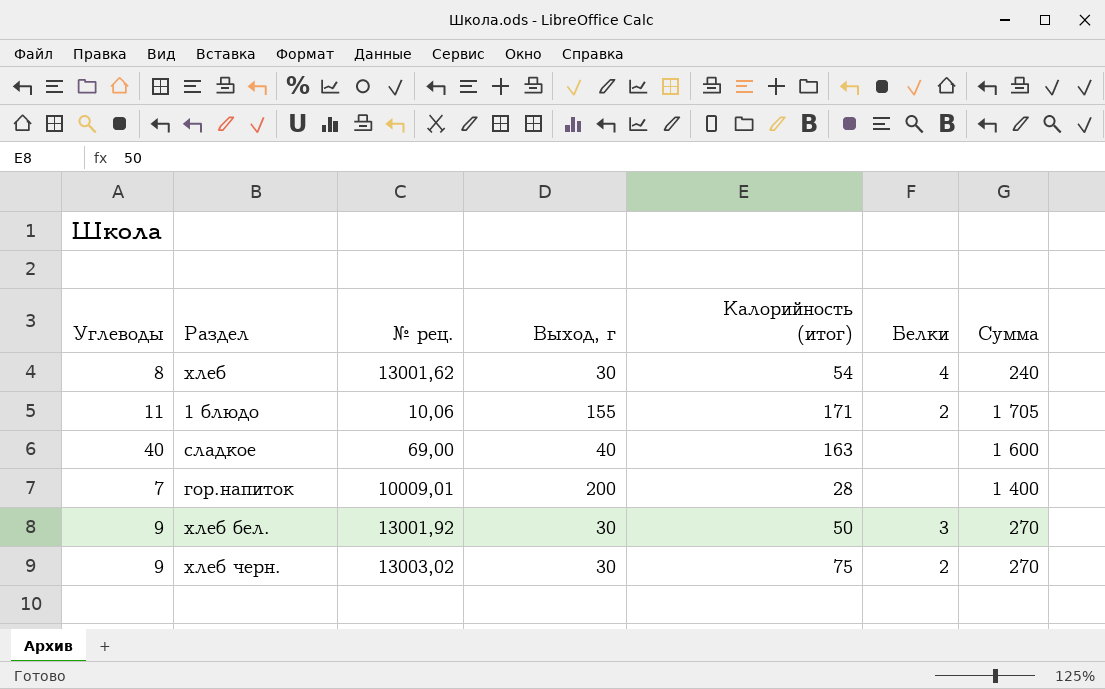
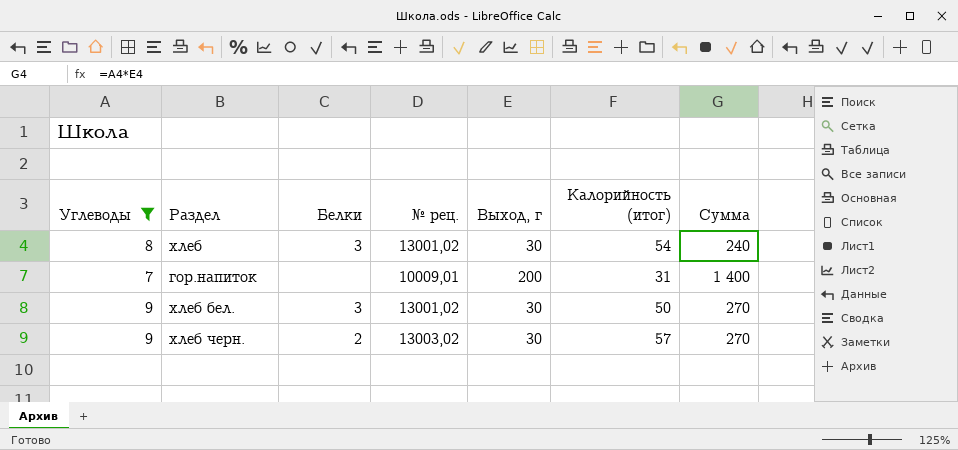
filter: none -> Углеводы <= 9
column Белки | position: 6 -> 3
хлеб | Белки: 4 -> 3
хлеб | № рец.: 13001,62 -> 13001,02
гор.напиток | Калорийность (итог): 28 -> 31
хлеб бел. | № рец.: 13001,92 -> 13001,02
хлеб черн. | Калорийность (итог): 75 -> 57

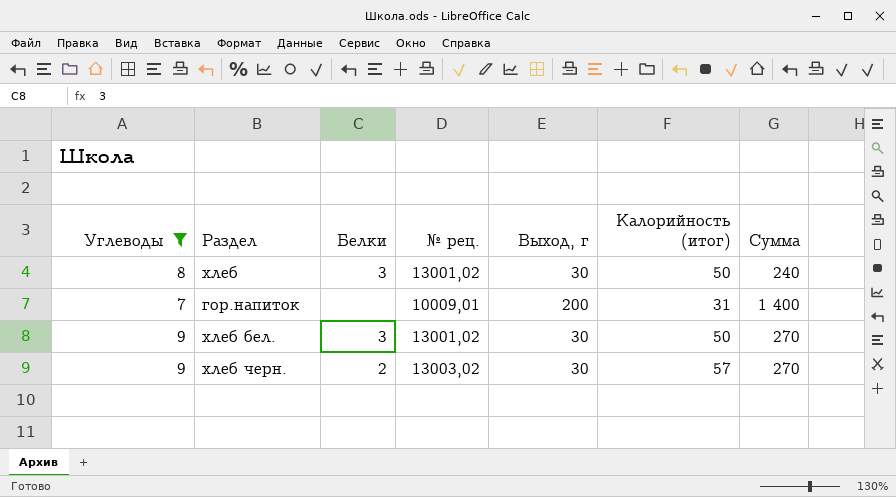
хлеб | Калорийность (итог): 54 -> 50

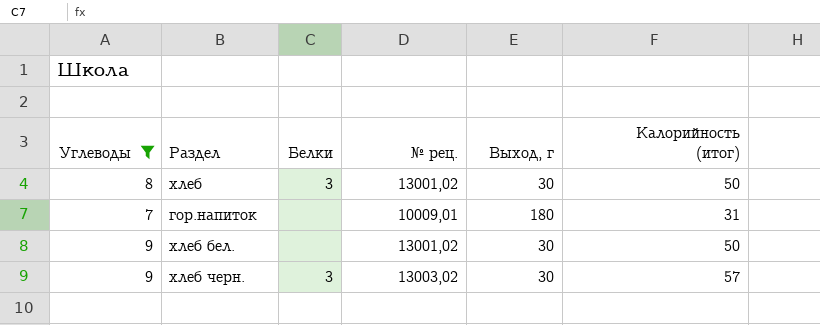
column Сумма | formula: [Углеводы] * [Выход, г] -> none
гор.напиток | Выход, г: 200 -> 180
хлеб бел. | Белки: 3 -> none
хлеб черн. | Белки: 2 -> 3

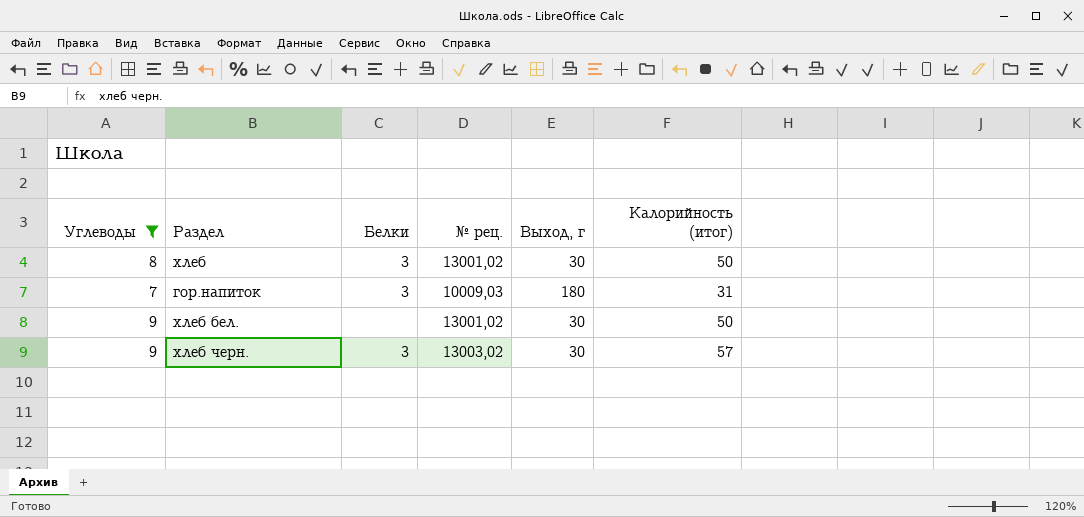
гор.напиток | Белки: none -> 3
гор.напиток | № рец.: 10009,01 -> 10009,03

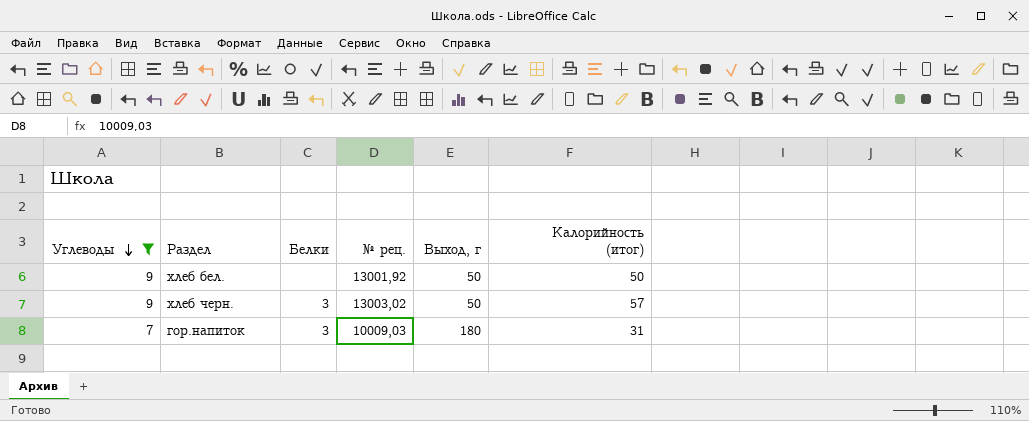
row order: none -> Углеводы descending
row хлеб: 8 | 3 | 13001,02 | 30 | 50 -> none
хлеб бел. | № рец.: 13001,02 -> 13001,92
хлеб бел. | Выход, г: 30 -> 50
хлеб черн. | Выход, г: 30 -> 50

